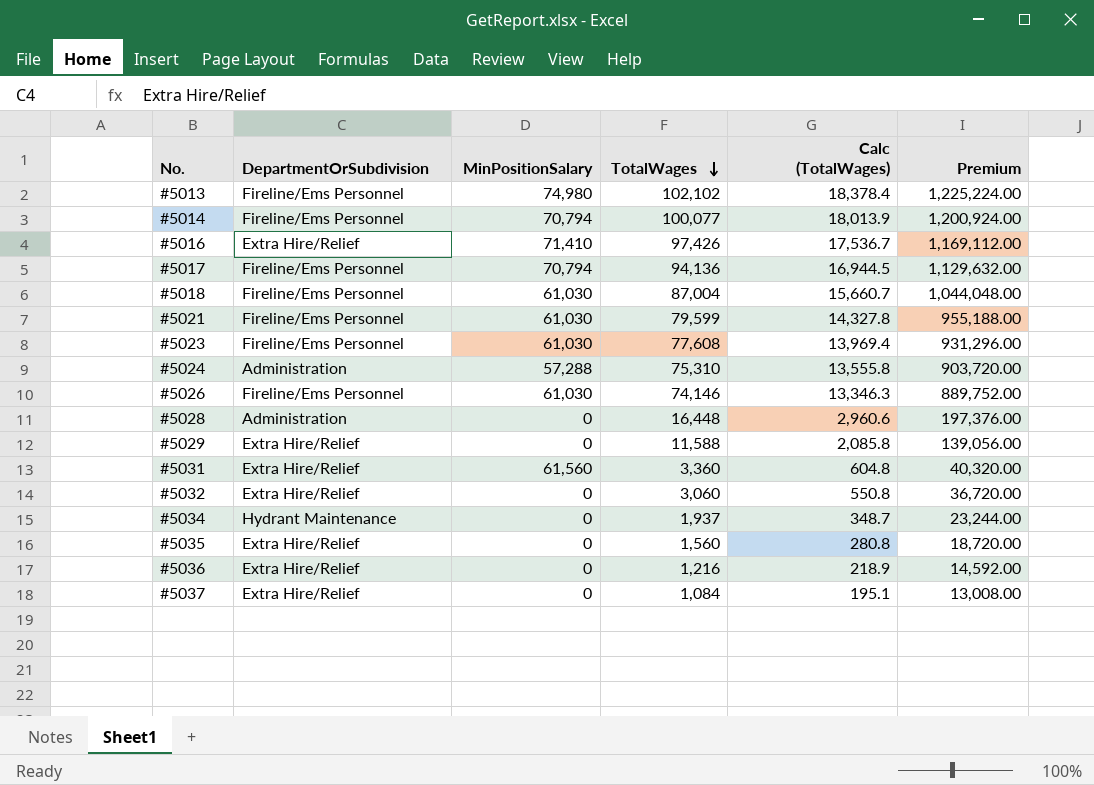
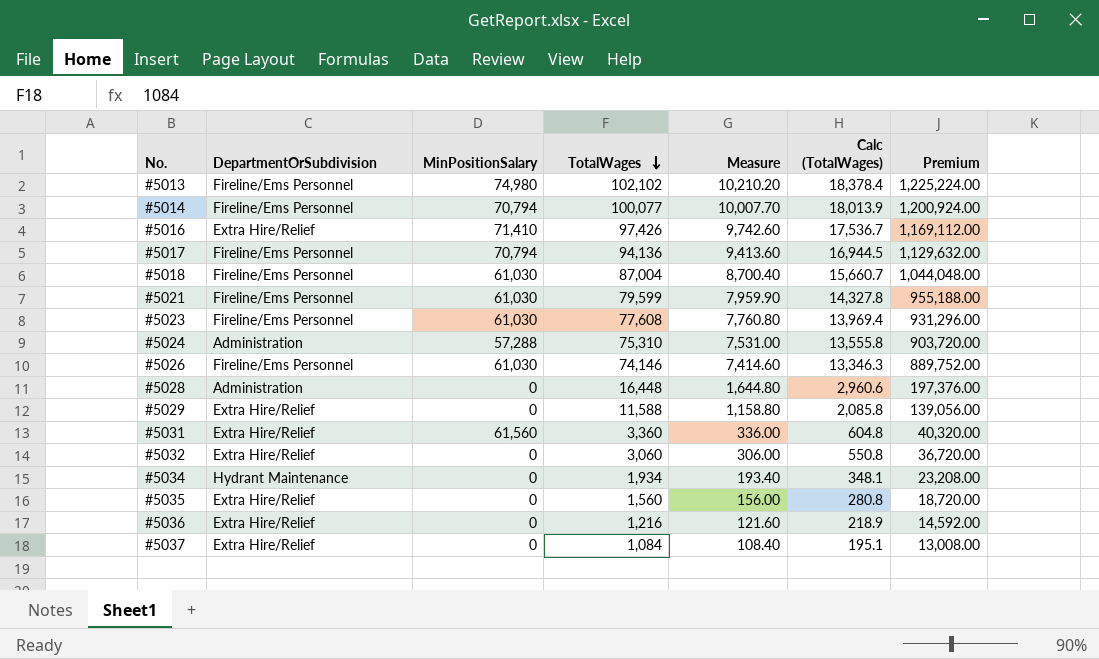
column Measure | formula: none -> [TotalWages] * 0.1
#5034 | TotalWages: 1,937 -> 1,934
#5034 | Calc (TotalWages): 348.7 -> 348.1
#5034 | Premium: 23,244.00 -> 23,208.00

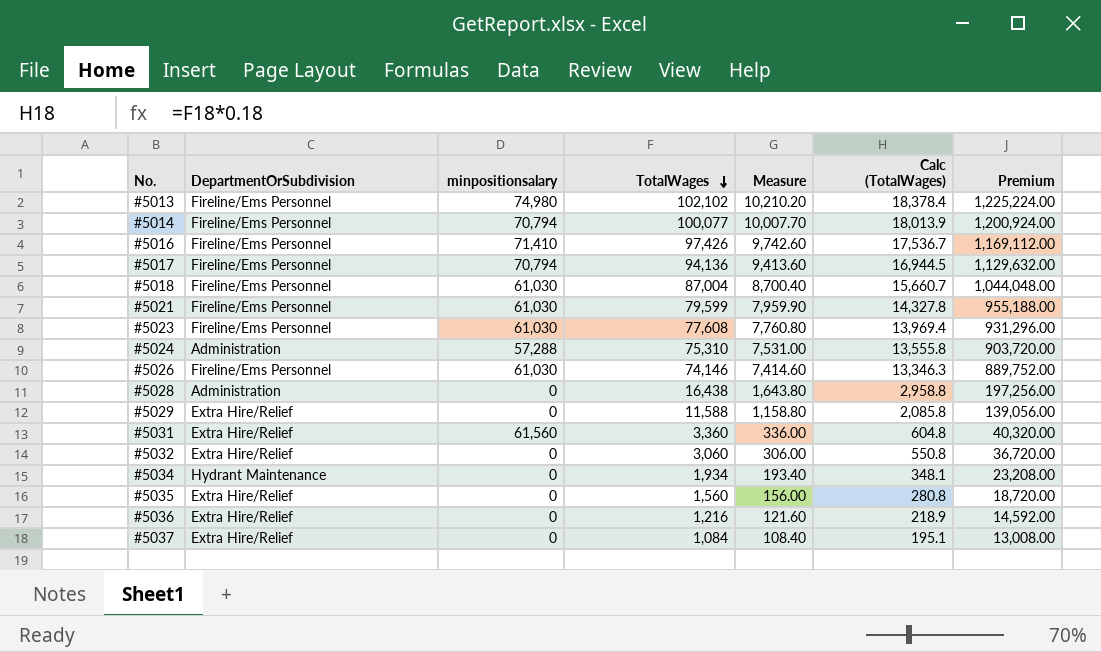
column name: MinPositionSalary -> minpositionsalary
#5016 | DepartmentOrSubdivision: Extra Hire/Relief -> Fireline/Ems Personnel
#5028 | TotalWages: 16,448 -> 16,438
#5028 | Measure: 1,644.80 -> 1,643.80
#5028 | Calc (TotalWages): 2,960.6 -> 2,958.8
#5028 | Premium: 197,376.00 -> 197,256.00

